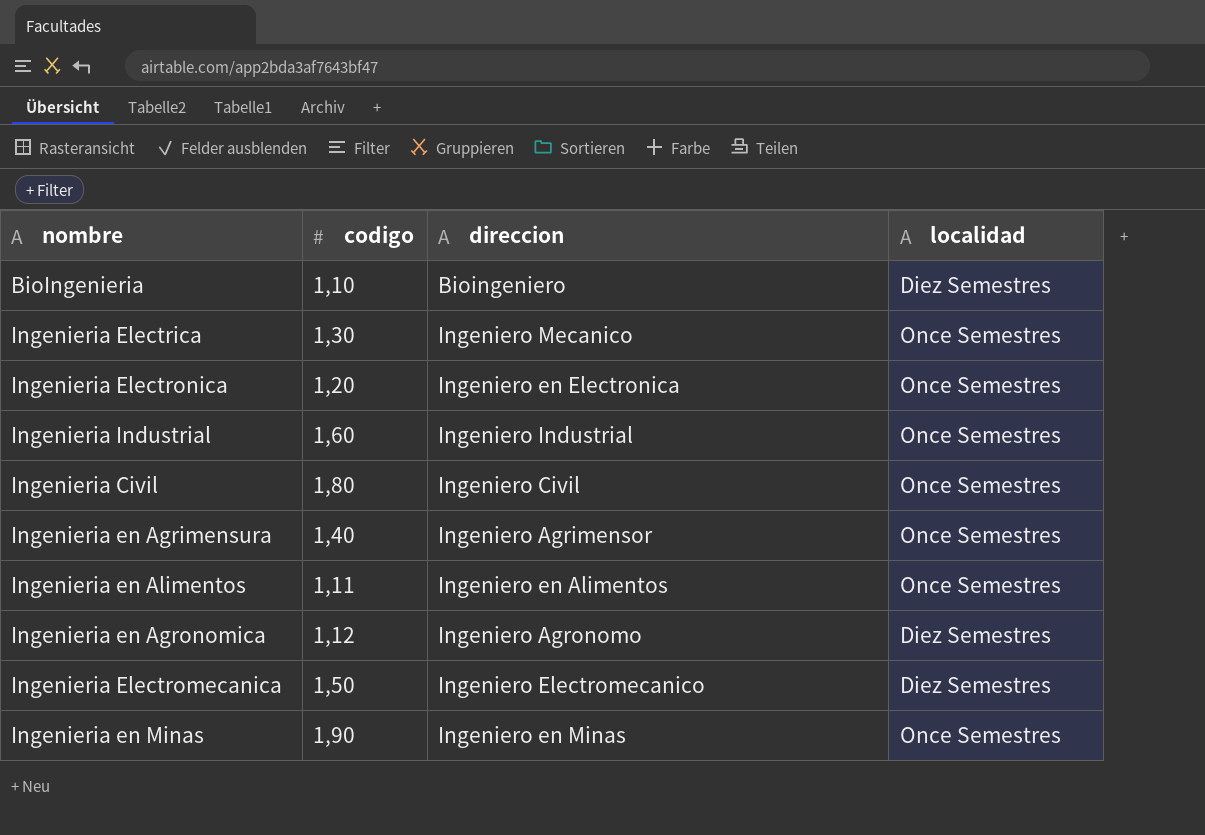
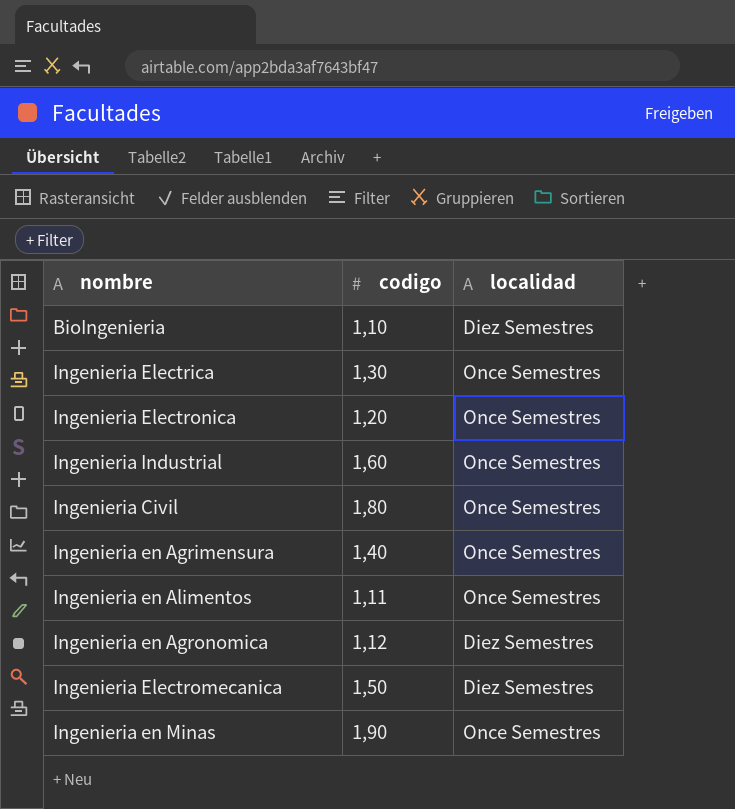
column direccion | position: 3 -> none

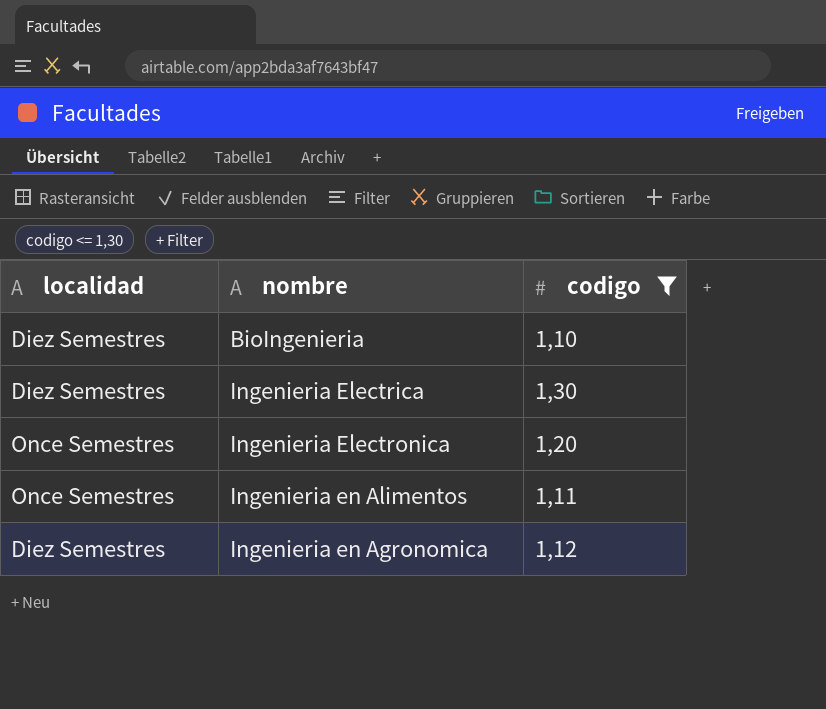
filter: none -> codigo <= 1,30
column localidad | position: 3 -> 1
Ingenieria Electrica | localidad: Once Semestres -> Diez Semestres

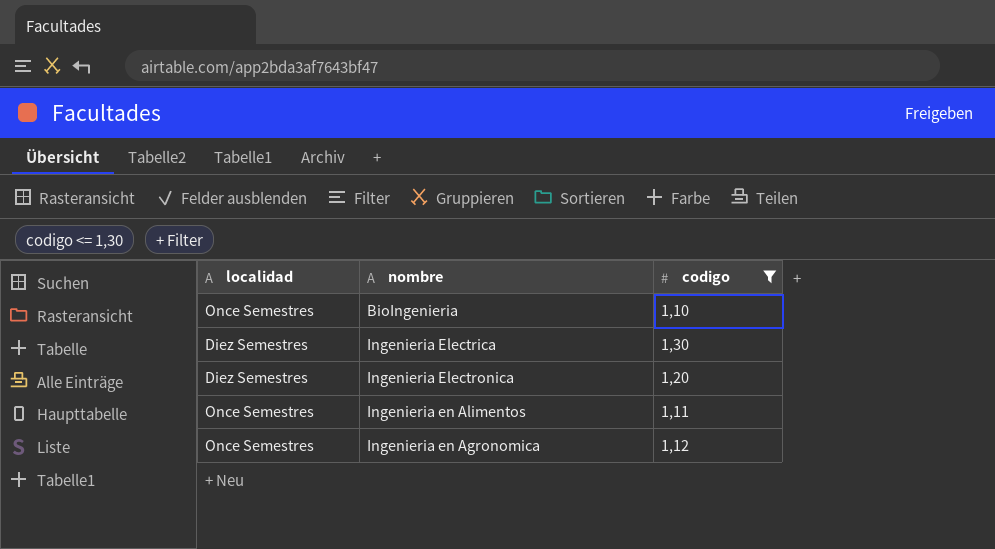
BioIngenieria | localidad: Diez Semestres -> Once Semestres
Ingenieria Electronica | localidad: Once Semestres -> Diez Semestres
Ingenieria en Agronomica | localidad: Diez Semestres -> Once Semestres

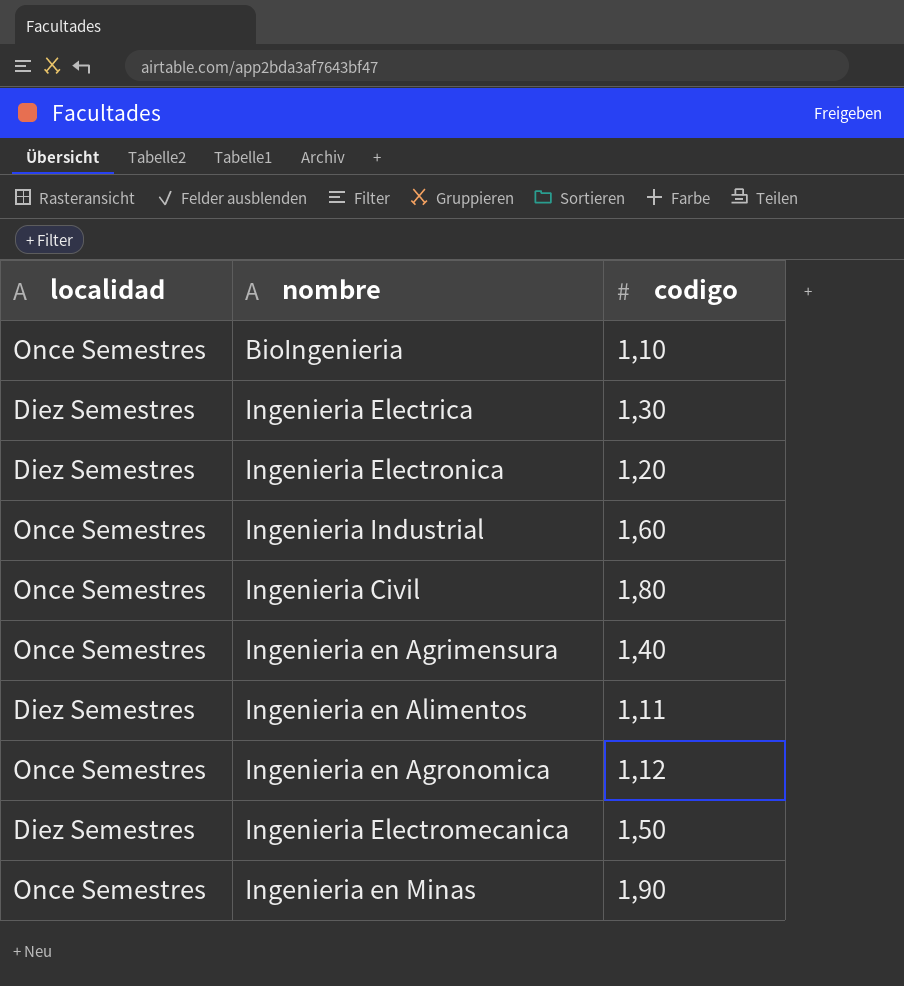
filter: codigo <= 1,30 -> none
Ingenieria en Alimentos | localidad: Once Semestres -> Diez Semestres

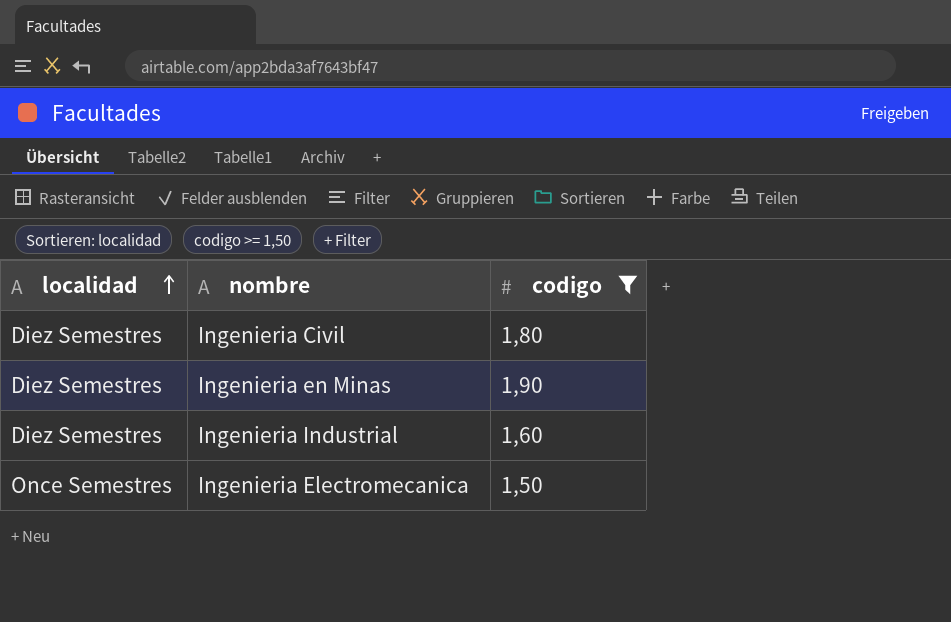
filter: none -> codigo >= 1,50
row order: none -> localidad ascending
Ingenieria Civil | localidad: Once Semestres -> Diez Semestres
Ingenieria en Minas | localidad: Once Semestres -> Diez Semestres
Ingenieria Industrial | localidad: Once Semestres -> Diez Semestres
Ingenieria Electromecanica | localidad: Diez Semestres -> Once Semestres

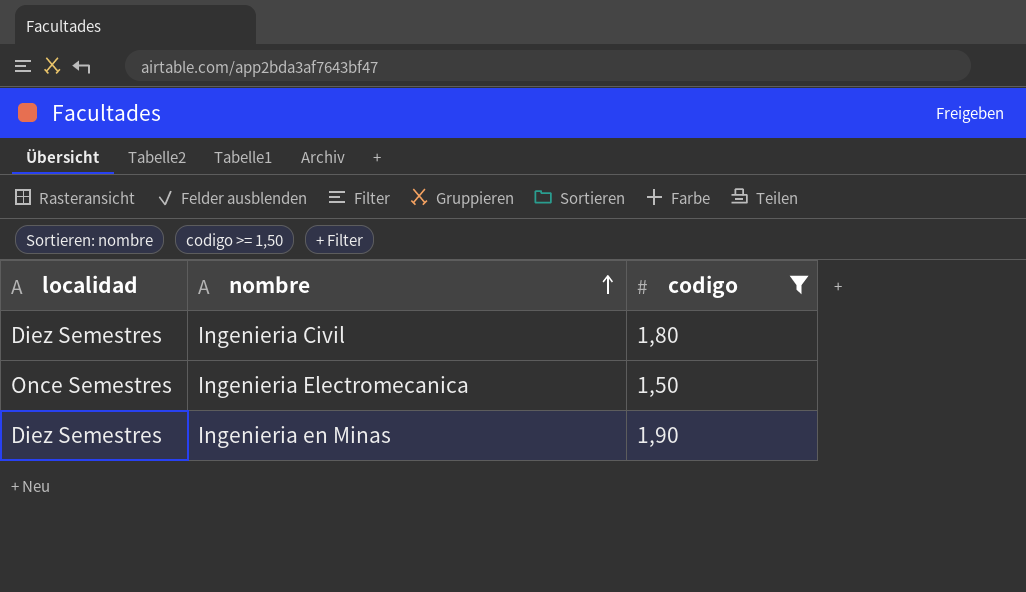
row order: localidad ascending -> nombre ascending
row Ingenieria Industrial: Diez Semestres | 1,60 -> none

